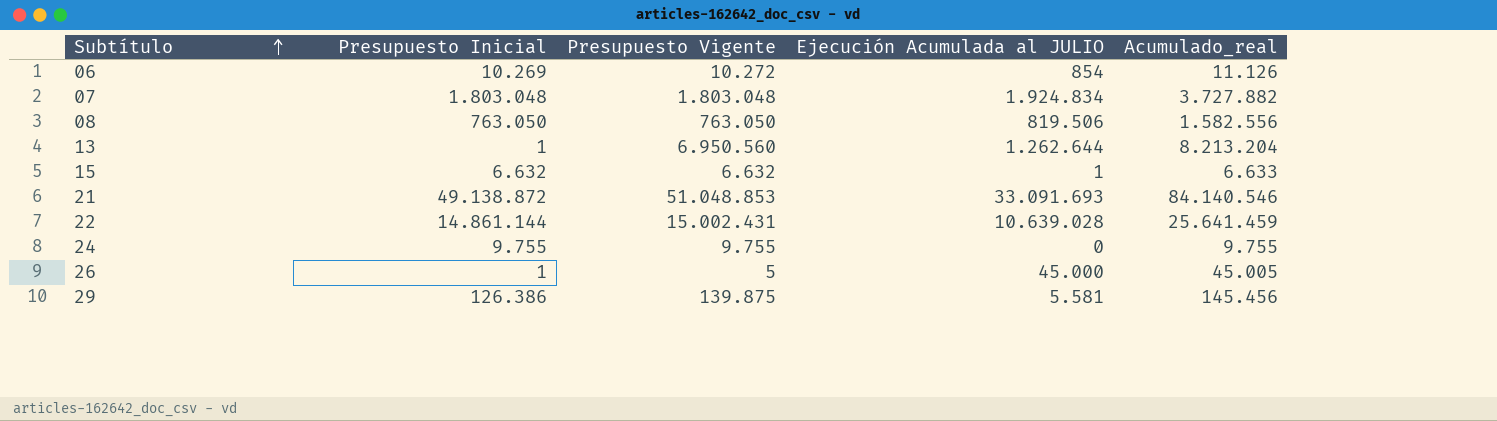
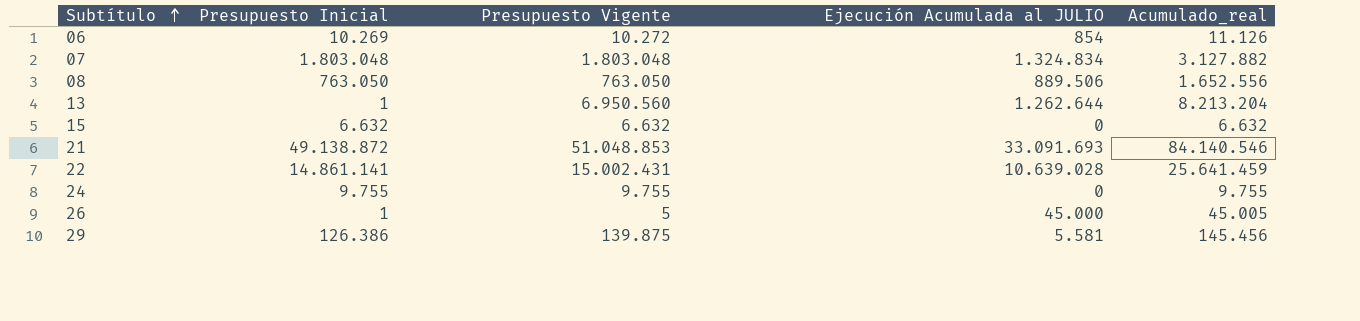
07 | Ejecución Acumulada al JULIO: 1.924.834 -> 1.324.834
07 | Acumulado_real: 3.727.882 -> 3.127.882
08 | Ejecución Acumulada al JULIO: 819.506 -> 889.506
08 | Acumulado_real: 1.582.556 -> 1.652.556
15 | Ejecución Acumulada al JULIO: 1 -> 0
15 | Acumulado_real: 6.633 -> 6.632
22 | Presupuesto Inicial: 14.861.144 -> 14.861.141

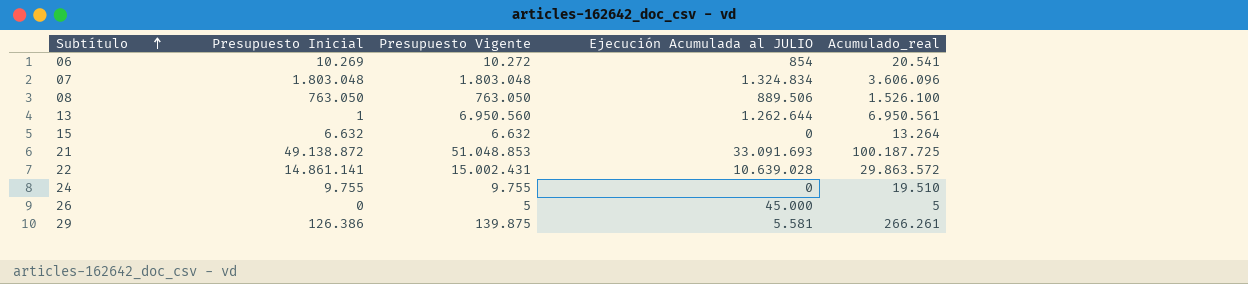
column Acumulado_real | formula: [Presupuesto Vigente] + [Ejecución Acumulada al JULIO] -> [Presupuesto Inicial] + [Presupuesto Vigente]
26 | Presupuesto Inicial: 1 -> 0

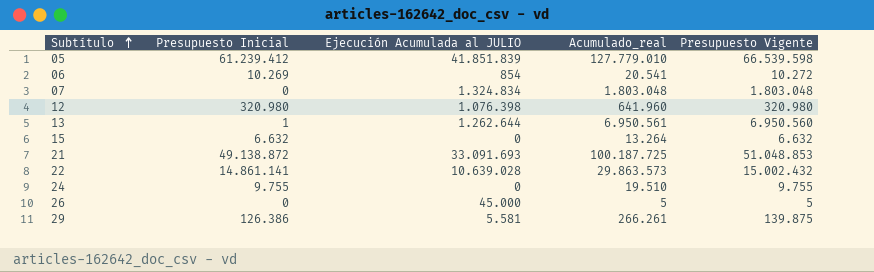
column Presupuesto Vigente | position: 3 -> 5
row 08: 763.050 | 763.050 | 889.506 | 1.526.100 -> none
row 05: none -> 61.239.412 | 41.851.839 | 127.779.010 | 66.539.598
07 | Presupuesto Inicial: 1.803.048 -> 0
07 | Acumulado_real: 3.606.096 -> 1.803.048
row 12: none -> 320.980 | 1.076.398 | 641.960 | 320.980
22 | Acumulado_real: 29.863.572 -> 29.863.573
22 | Presupuesto Vigente: 15.002.431 -> 15.002.432

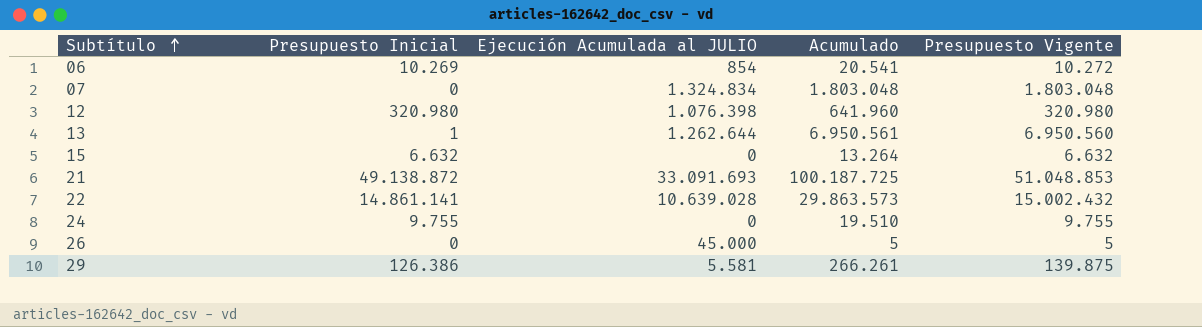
column name: Acumulado_real -> Acumulado
row 05: 61.239.412 | 41.851.839 | 127.779.010 | 66.539.598 -> none

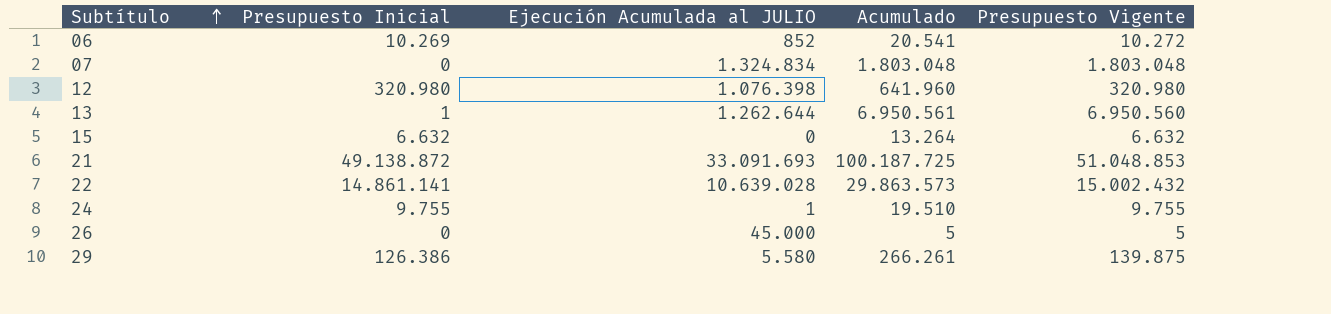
06 | Ejecución Acumulada al JULIO: 854 -> 852
24 | Ejecución Acumulada al JULIO: 0 -> 1
29 | Ejecución Acumulada al JULIO: 5.581 -> 5.580

